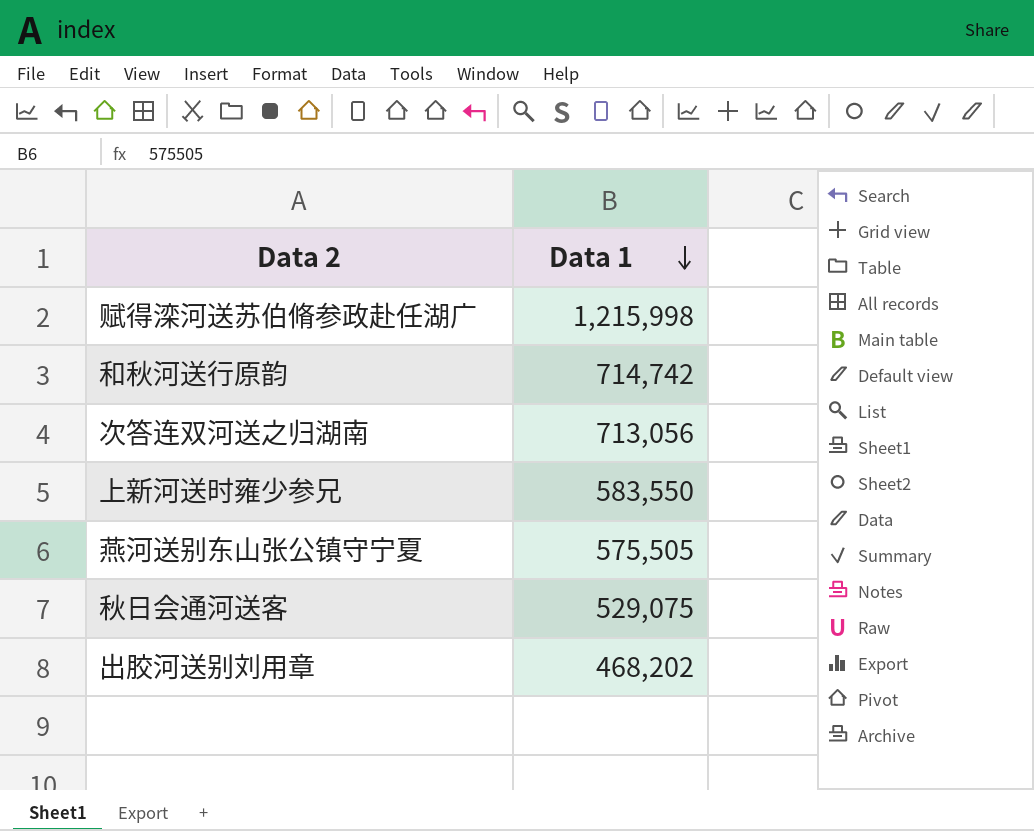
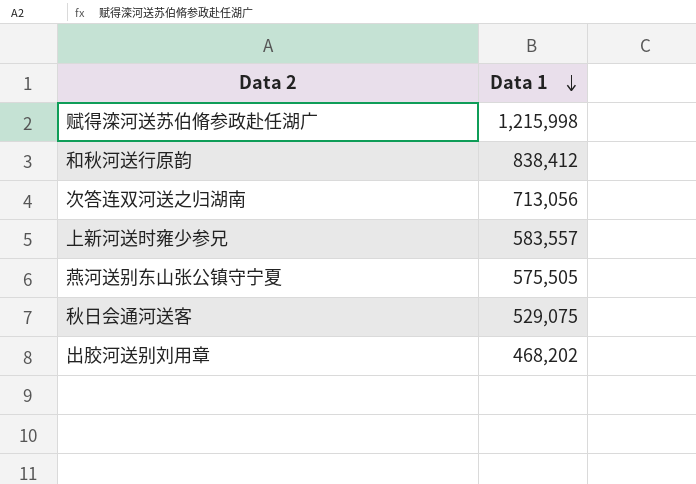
和秋河送行原韵 | Data 1: 714,742 -> 838,412
上新河送时雍少参兄 | Data 1: 583,550 -> 583,557

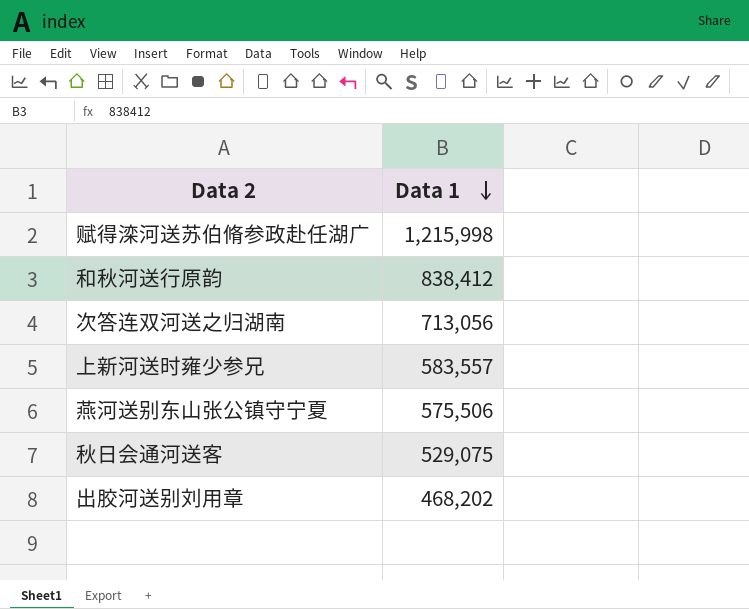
燕河送别东山张公镇守宁夏 | Data 1: 575,505 -> 575,506

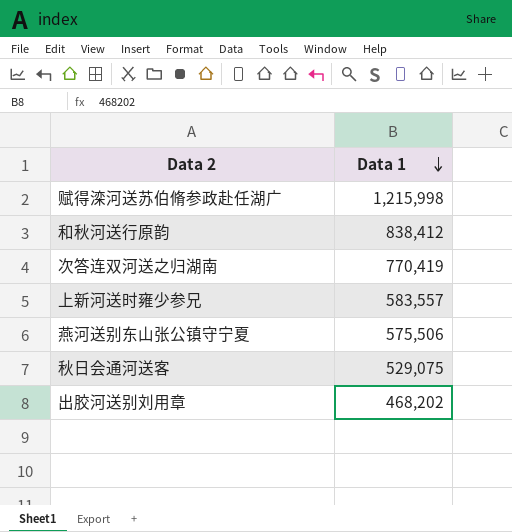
次答连双河送之归湖南 | Data 1: 713,056 -> 770,419

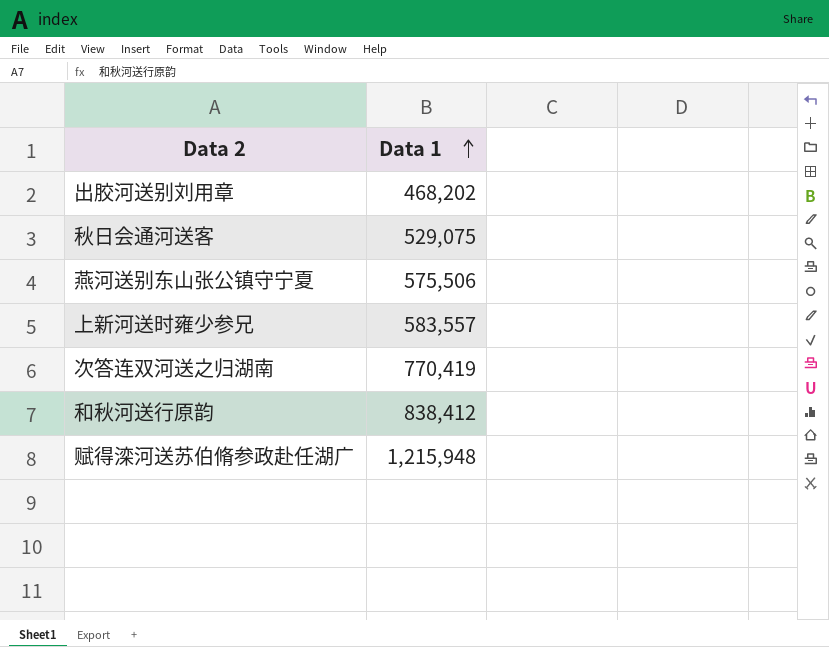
row order: Data 1 descending -> Data 1 ascending
赋得滦河送苏伯脩参政赴任湖广 | Data 1: 1,215,998 -> 1,215,948

